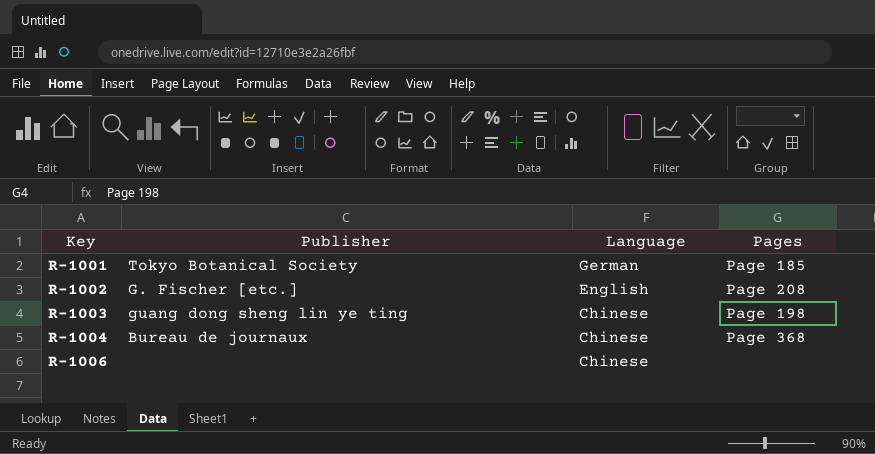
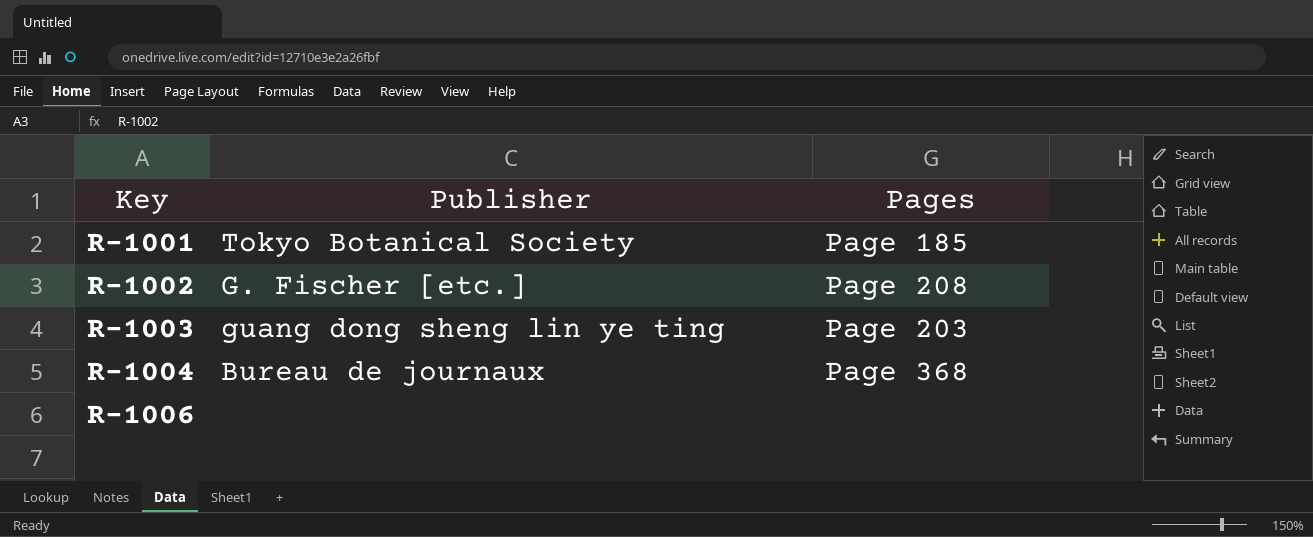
column Language | position: 3 -> none
R-1003 | Pages: Page 198 -> Page 203

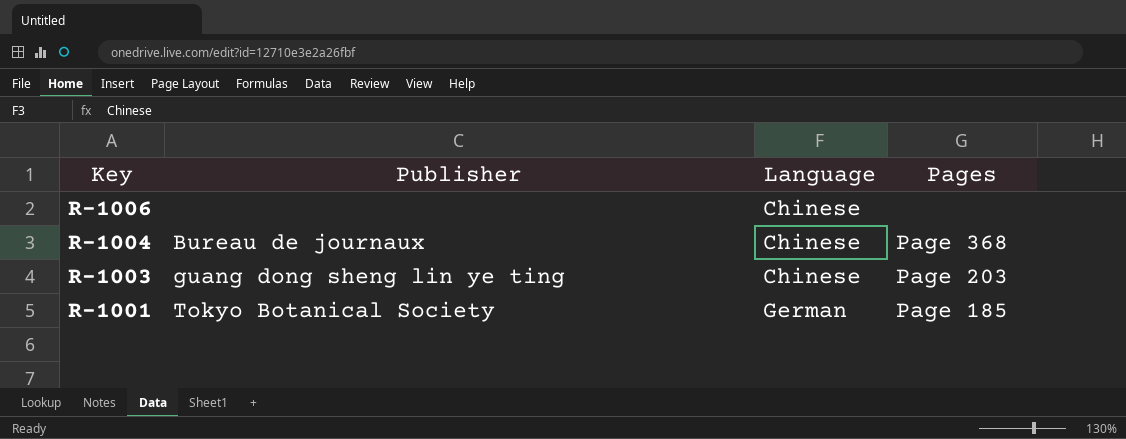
row order: Key ascending -> Key descending
column Language | position: none -> 3
row R-1002: G. Fischer [etc.] | Page 208 -> none

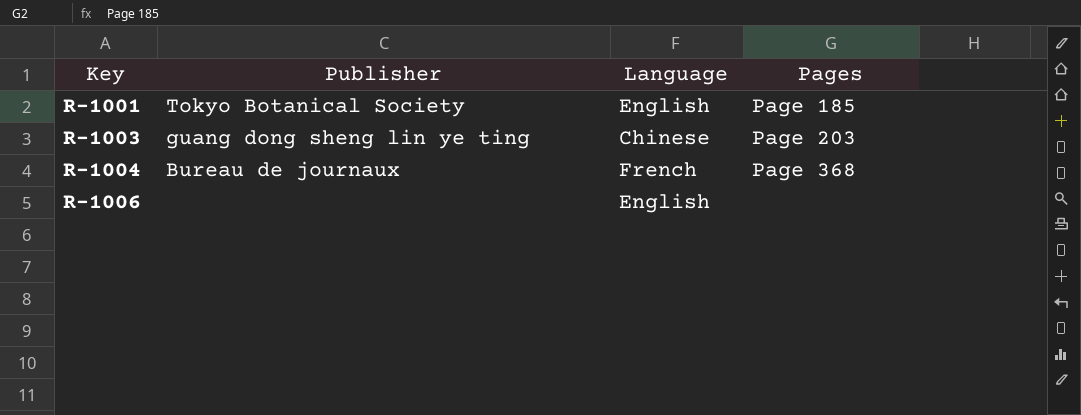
row order: Key descending -> Key ascending
R-1001 | Language: German -> English
R-1004 | Language: Chinese -> French
R-1006 | Language: Chinese -> English

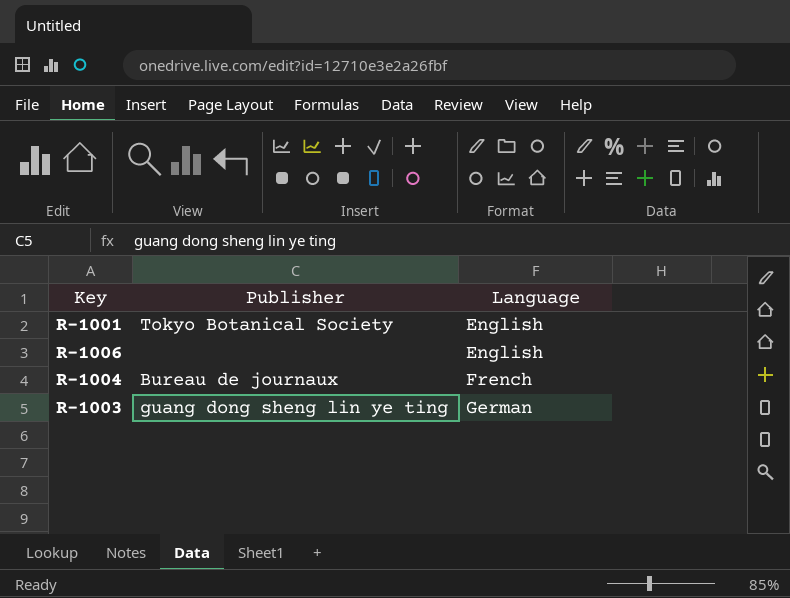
row order: Key ascending -> Language ascending
column Pages | position: 4 -> none
R-1003 | Language: Chinese -> German

